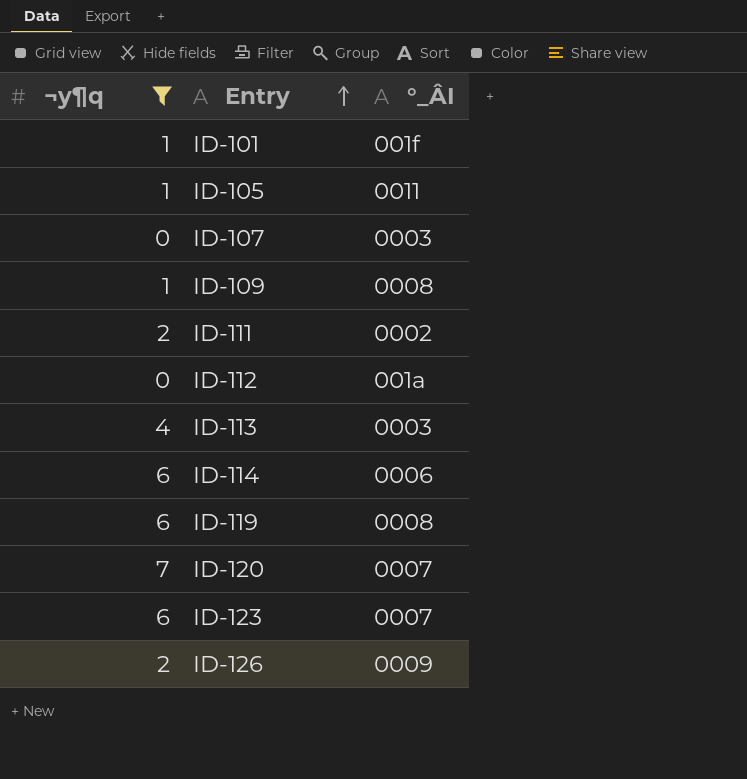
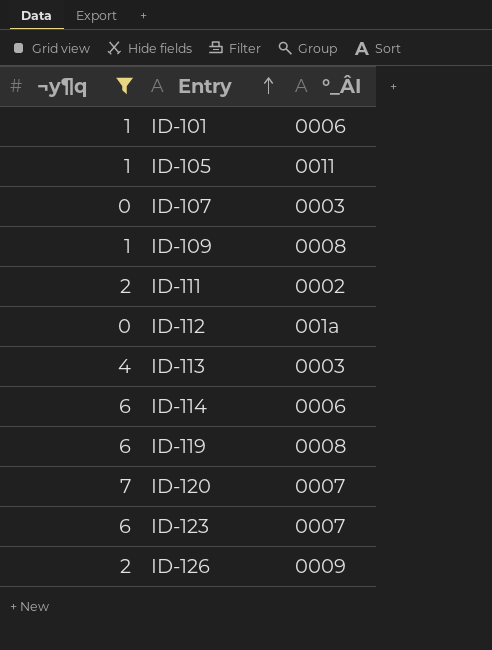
ID-101 | °_ÂI: 001f -> 0006

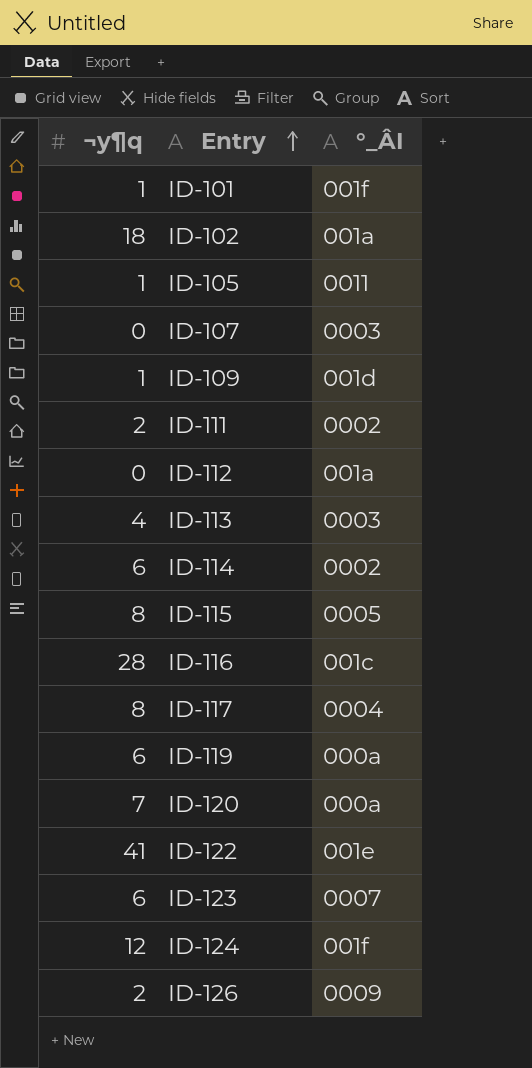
filter: ¬y¶q <= 7 -> none
ID-101 | °_ÂI: 0006 -> 001f
ID-109 | °_ÂI: 0008 -> 001d
ID-114 | °_ÂI: 0006 -> 0002
ID-119 | °_ÂI: 0008 -> 000a
ID-120 | °_ÂI: 0007 -> 000a

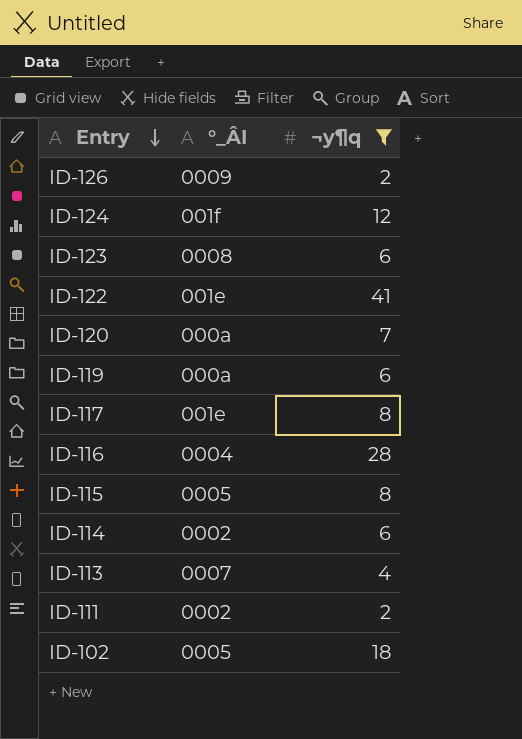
filter: none -> ¬y¶q >= 2
row order: Entry ascending -> Entry descending
column ¬y¶q | position: 1 -> 3
ID-123 | °_ÂI: 0007 -> 0008
ID-117 | °_ÂI: 0004 -> 001e
ID-116 | °_ÂI: 001c -> 0004
ID-113 | °_ÂI: 0003 -> 0007
ID-102 | °_ÂI: 001a -> 0005

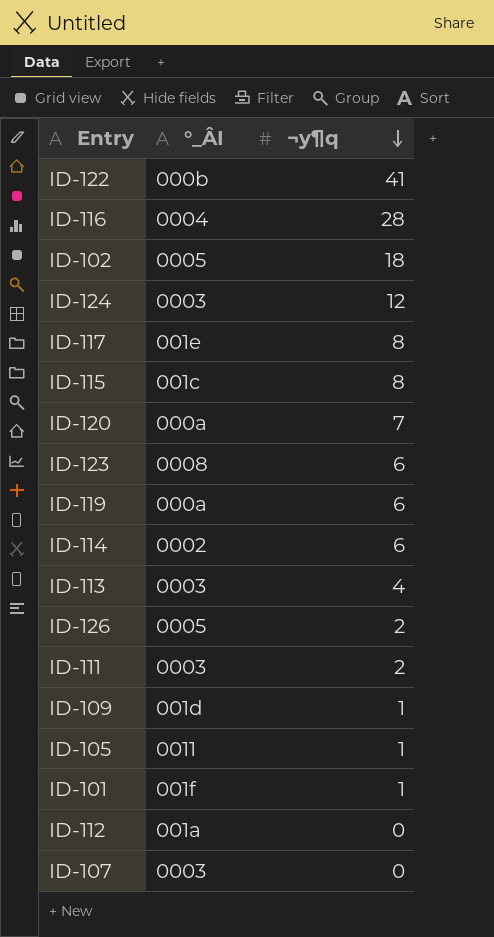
filter: ¬y¶q >= 2 -> none
row order: Entry descending -> ¬y¶q descending
ID-122 | °_ÂI: 001e -> 000b
ID-124 | °_ÂI: 001f -> 0003
ID-115 | °_ÂI: 0005 -> 001c
ID-113 | °_ÂI: 0007 -> 0003
ID-126 | °_ÂI: 0009 -> 0005
ID-111 | °_ÂI: 0002 -> 0003

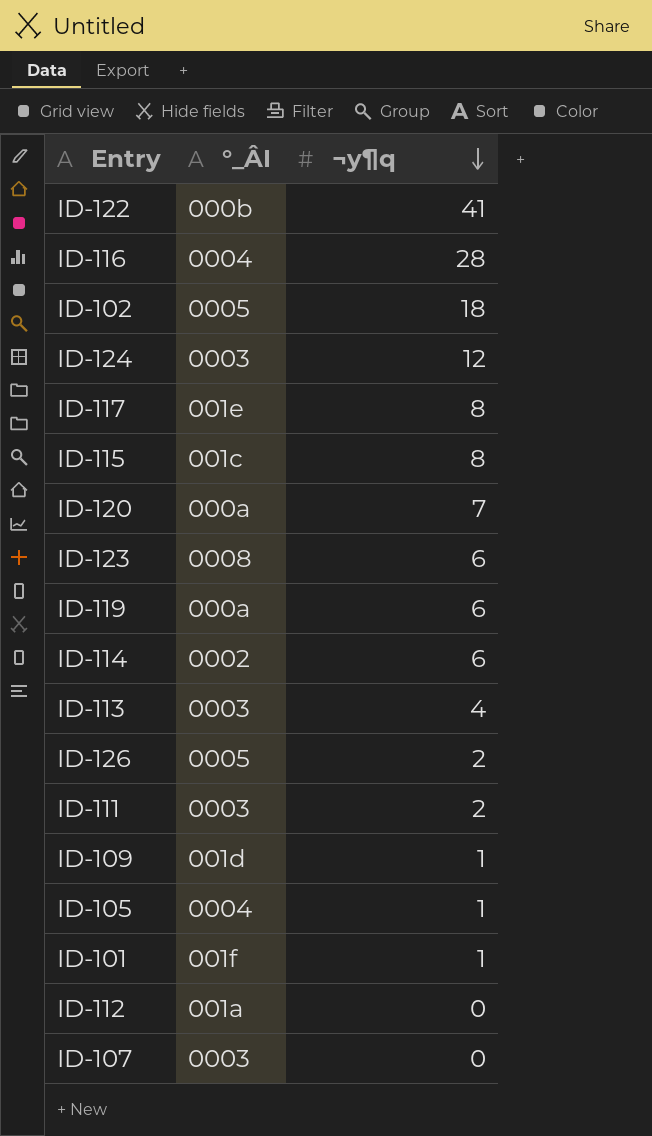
ID-105 | °_ÂI: 0011 -> 0004

